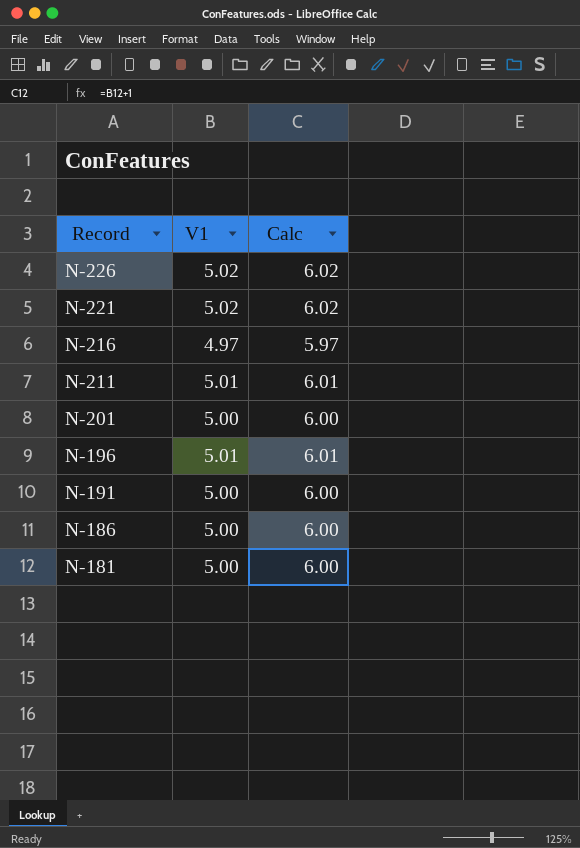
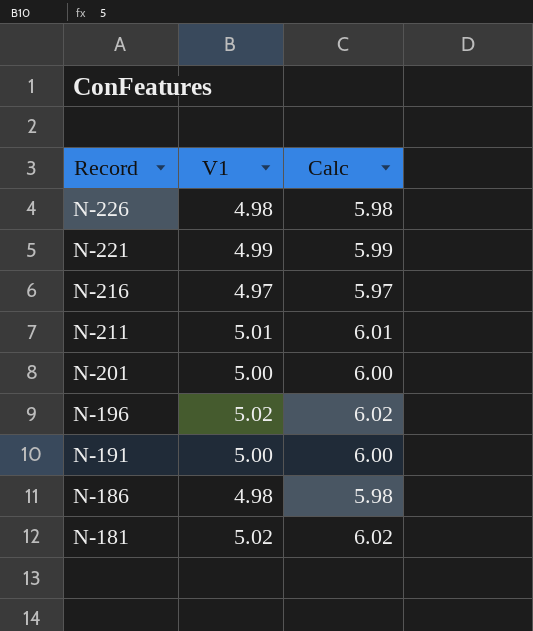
N-226 | V1: 5.02 -> 4.98
N-226 | Calc: 6.02 -> 5.98
N-221 | V1: 5.02 -> 4.99
N-221 | Calc: 6.02 -> 5.99
N-196 | V1: 5.01 -> 5.02
N-196 | Calc: 6.01 -> 6.02
N-186 | V1: 5.00 -> 4.98
N-186 | Calc: 6.00 -> 5.98
N-181 | V1: 5.00 -> 5.02
N-181 | Calc: 6.00 -> 6.02

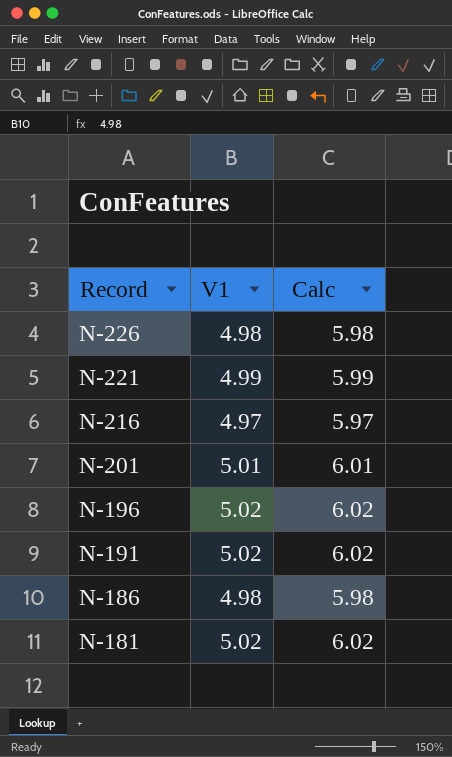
row N-211: 5.01 | 6.01 -> none
N-201 | V1: 5.00 -> 5.01
N-201 | Calc: 6.00 -> 6.01
N-191 | V1: 5.00 -> 5.02
N-191 | Calc: 6.00 -> 6.02

